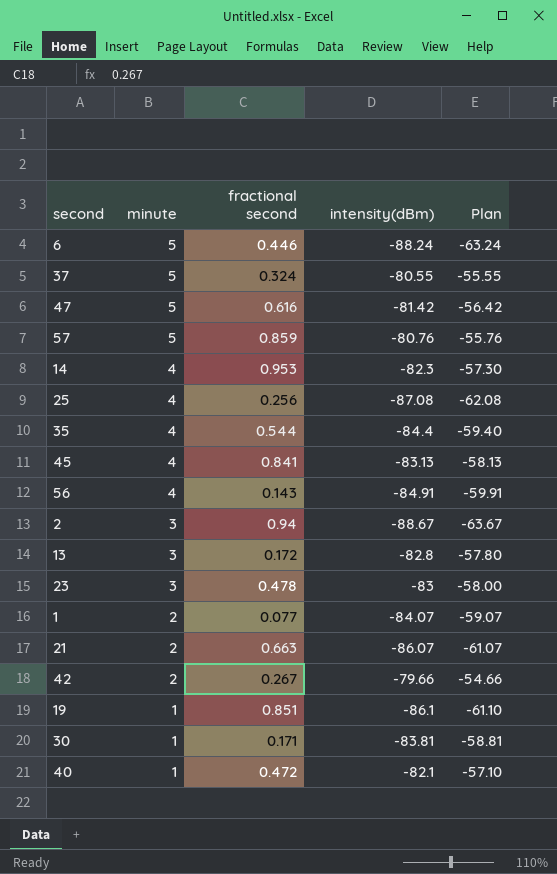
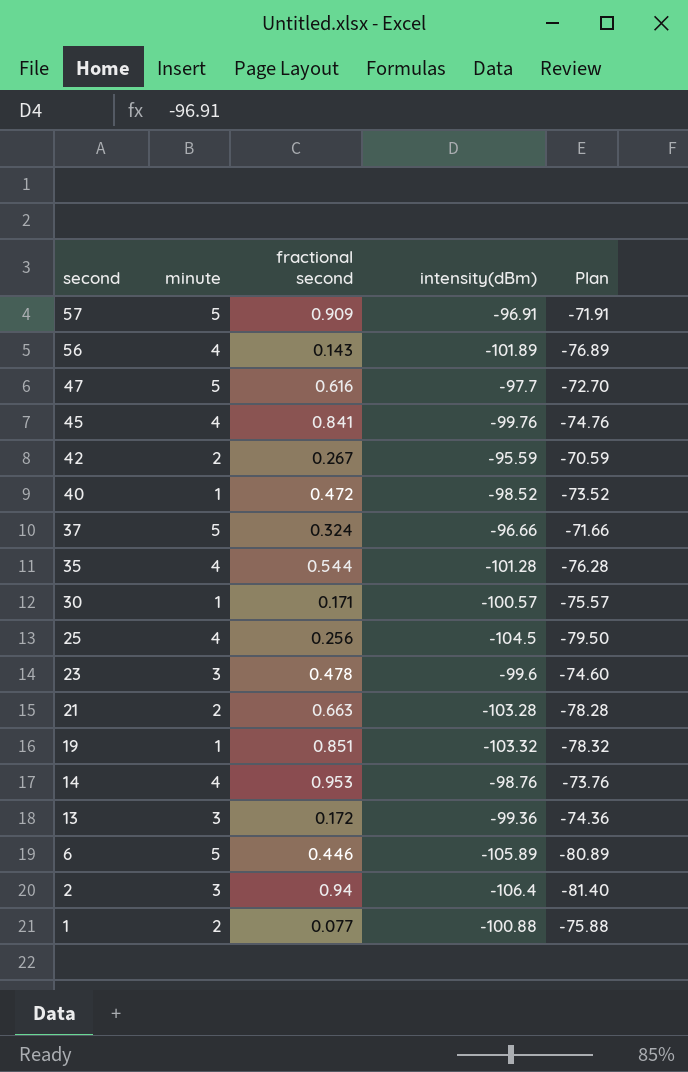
row order: minute descending -> second descending
57 | fractional second: 0.859 -> 0.909
57 | intensity(dBm): -80.76 -> -96.91
57 | Plan: -55.76 -> -71.91
56 | intensity(dBm): -84.91 -> -101.89
56 | Plan: -59.91 -> -76.89
47 | intensity(dBm): -81.42 -> -97.7
47 | Plan: -56.42 -> -72.70
45 | intensity(dBm): -83.13 -> -99.76
45 | Plan: -58.13 -> -74.76
42 | intensity(dBm): -79.66 -> -95.59
42 | Plan: -54.66 -> -70.59
40 | intensity(dBm): -82.1 -> -98.52
40 | Plan: -57.10 -> -73.52
37 | intensity(dBm): -80.55 -> -96.66
37 | Plan: -55.55 -> -71.66
35 | intensity(dBm): -84.4 -> -101.28
35 | Plan: -59.40 -> -76.28
30 | intensity(dBm): -83.81 -> -100.57
30 | Plan: -58.81 -> -75.57
25 | intensity(dBm): -87.08 -> -104.5
25 | Plan: -62.08 -> -79.50
23 | intensity(dBm): -83 -> -99.6
23 | Plan: -58.00 -> -74.60
21 | intensity(dBm): -86.07 -> -103.28
21 | Plan: -61.07 -> -78.28
19 | intensity(dBm): -86.1 -> -103.32
19 | Plan: -61.10 -> -78.32
14 | intensity(dBm): -82.3 -> -98.76
14 | Plan: -57.30 -> -73.76
13 | intensity(dBm): -82.8 -> -99.36
13 | Plan: -57.80 -> -74.36
6 | intensity(dBm): -88.24 -> -105.89
6 | Plan: -63.24 -> -80.89
2 | intensity(dBm): -88.67 -> -106.4
2 | Plan: -63.67 -> -81.40
1 | intensity(dBm): -84.07 -> -100.88
1 | Plan: -59.07 -> -75.88

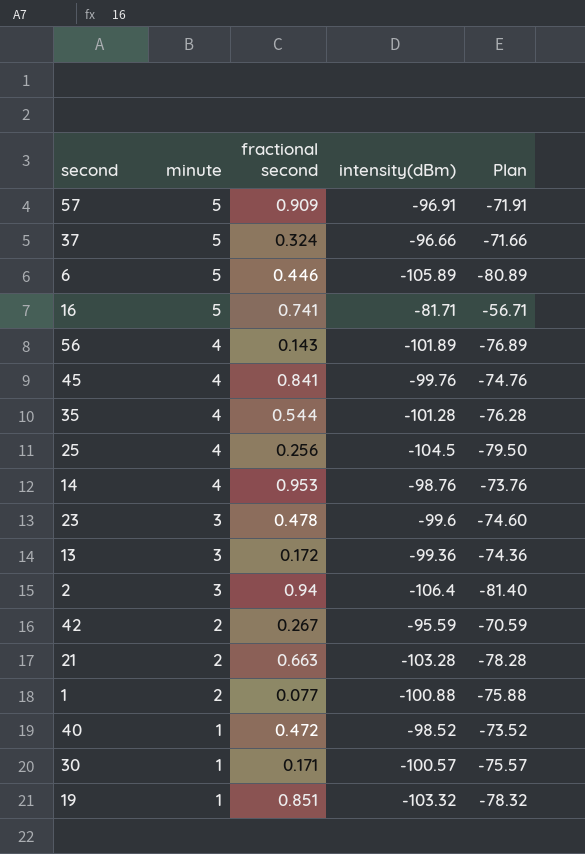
row order: second descending -> minute descending
row 47: 5 | 0.616 | -97.7 | -72.70 -> none
row 16: none -> 5 | 0.741 | -81.71 | -56.71

